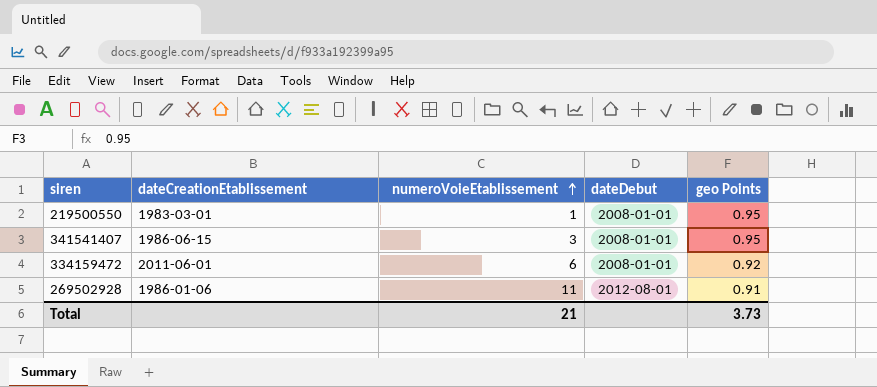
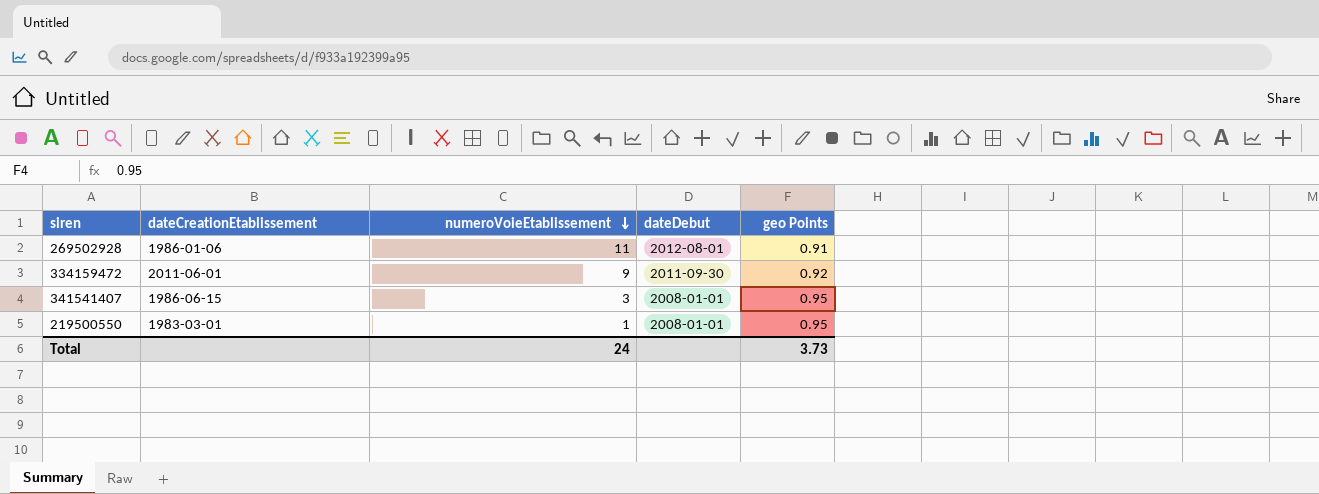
row order: numeroVoieEtablissement ascending -> numeroVoieEtablissement descending
334159472 | numeroVoieEtablissement: 6 -> 9
334159472 | dateDebut: 2008-01-01 -> 2011-09-30
Total | numeroVoieEtablissement: 21 -> 24

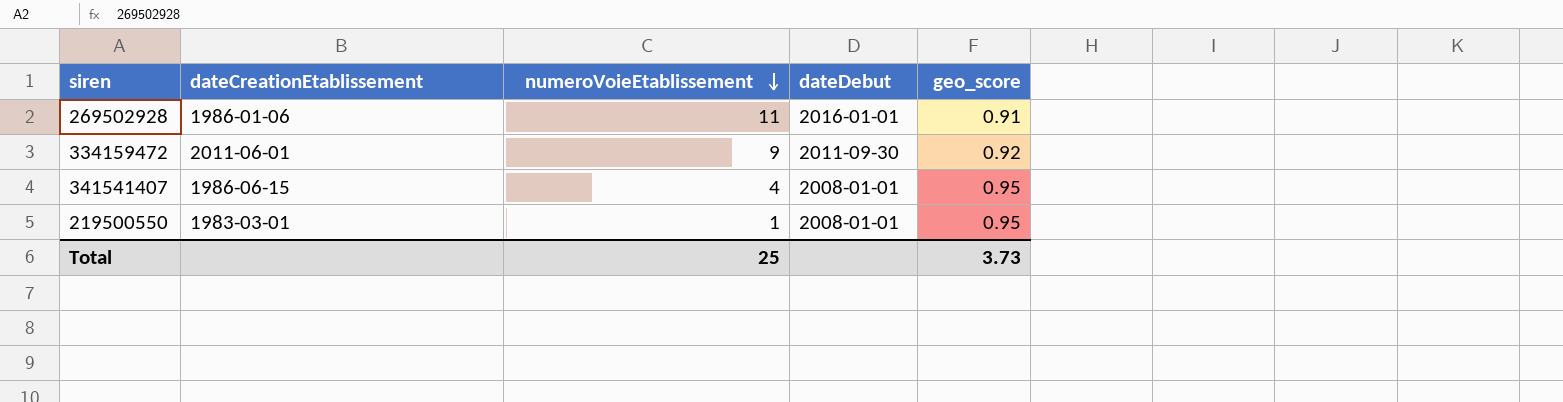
column name: geo Points -> geo_score
269502928 | dateDebut: 2012-08-01 -> 2016-01-01
341541407 | numeroVoieEtablissement: 3 -> 4
Total | numeroVoieEtablissement: 24 -> 25

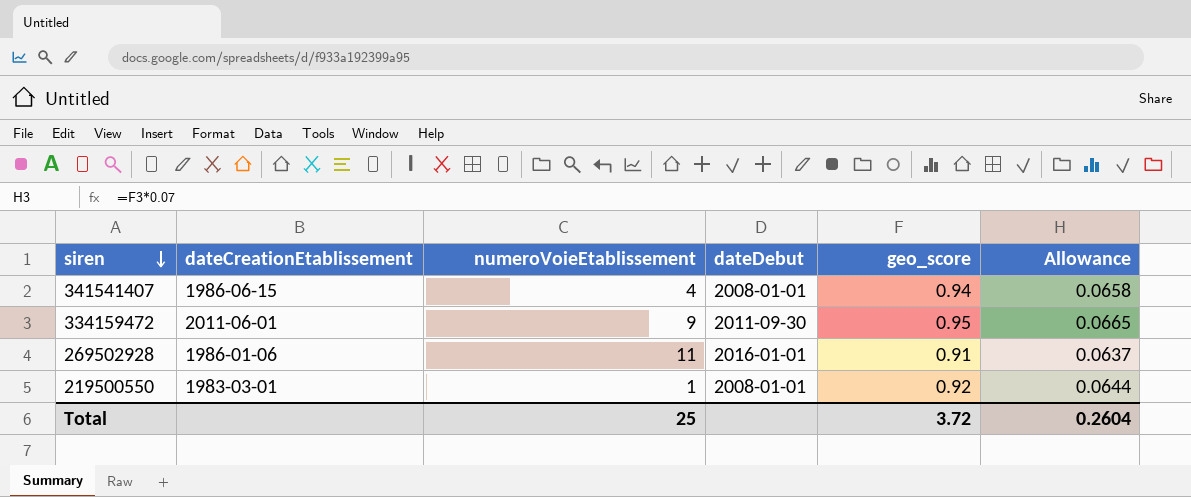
row order: numeroVoieEtablissement descending -> siren descending
column Allowance | formula: none -> [geo_score] * 0.07
341541407 | geo_score: 0.95 -> 0.94
334159472 | geo_score: 0.92 -> 0.95
219500550 | geo_score: 0.95 -> 0.92
Total | geo_score: 3.73 -> 3.72

